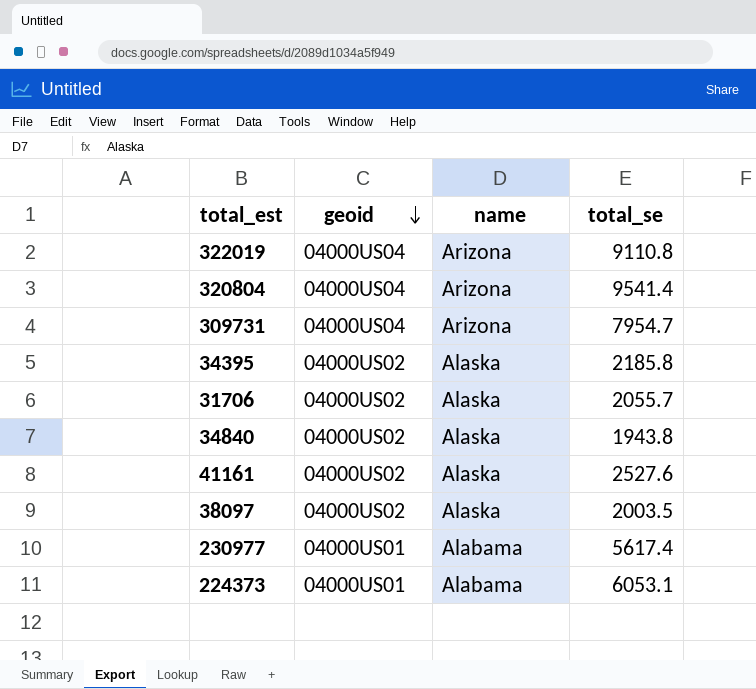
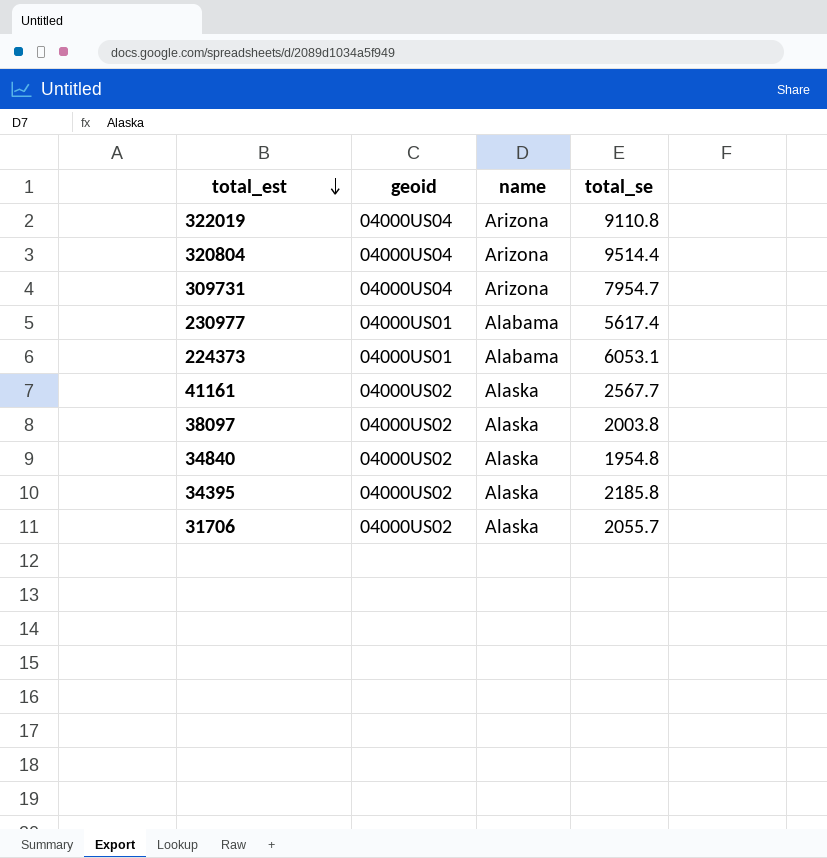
row order: geoid descending -> total_est descending
320804 | total_se: 9541.4 -> 9514.4
41161 | total_se: 2527.6 -> 2567.7
38097 | total_se: 2003.5 -> 2003.8
34840 | total_se: 1943.8 -> 1954.8

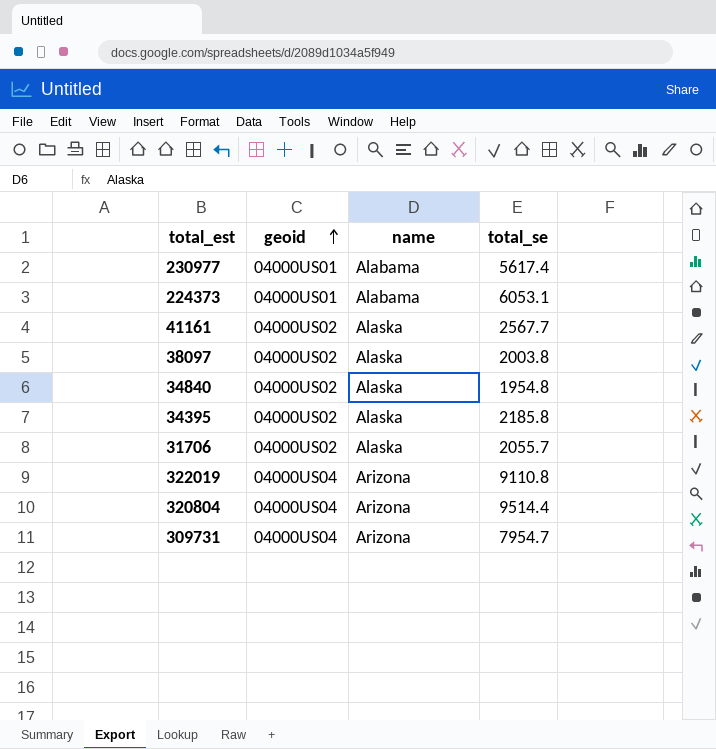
row order: total_est descending -> geoid ascending

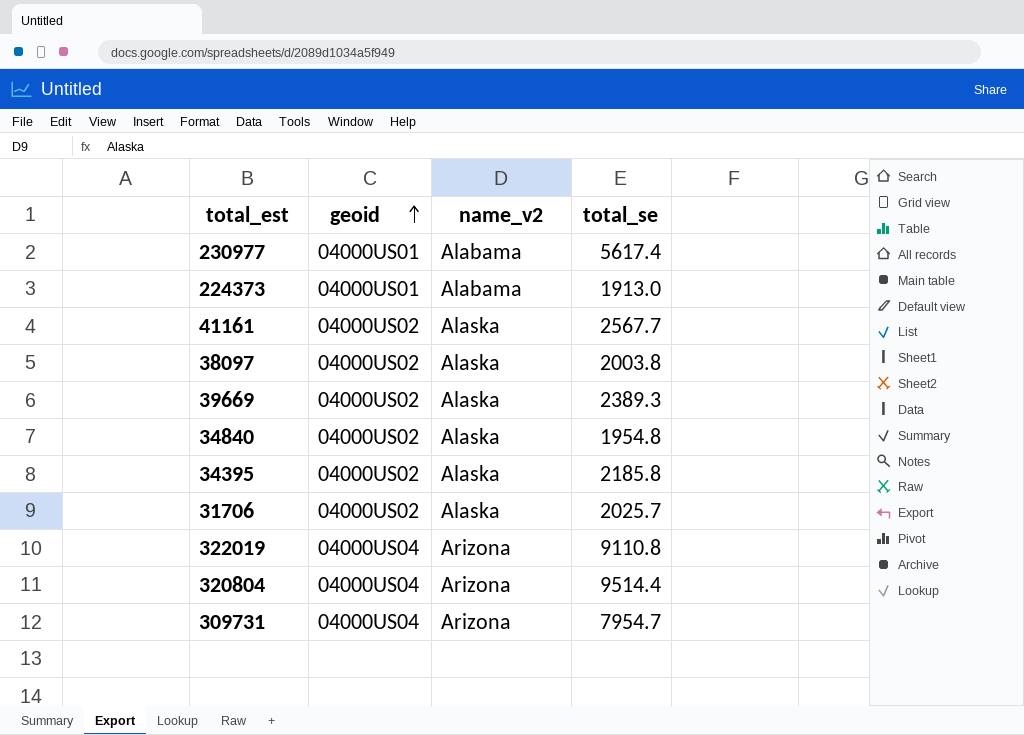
column name: name -> name_v2
224373 | total_se: 6053.1 -> 1913.0
row 39669: none -> 04000US02 | Alaska | 2389.3
31706 | total_se: 2055.7 -> 2025.7

